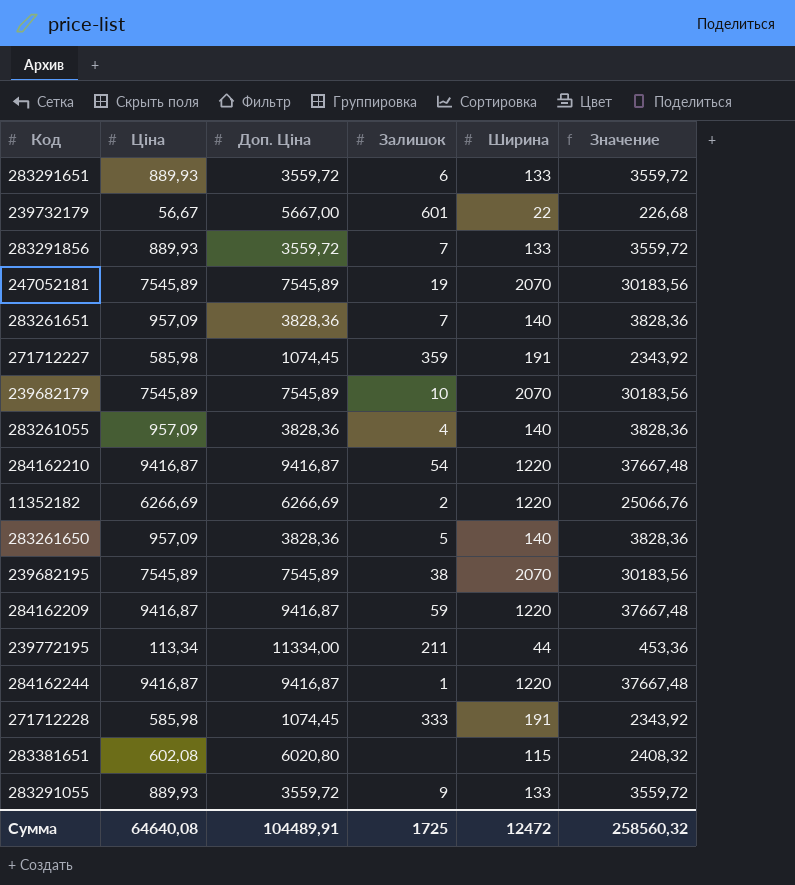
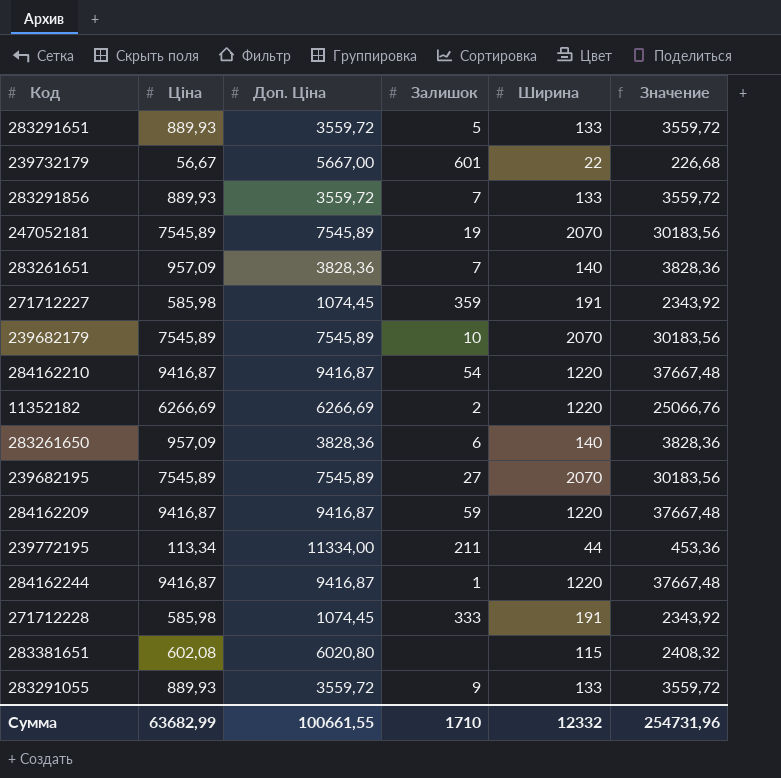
row 283261055: 957,09 | 3828,36 | 4 | 140 | 3828,36 -> none
283291651 | Залишок: 6 -> 5
283261650 | Залишок: 5 -> 6
239682195 | Залишок: 38 -> 27
Сумма | Ціна: 64640,08 -> 63682,99
Сумма | Доп. Ціна: 104489,91 -> 100661,55
Сумма | Залишок: 1725 -> 1710
Сумма | Ширина: 12472 -> 12332
Сумма | Значение: 258560,32 -> 254731,96

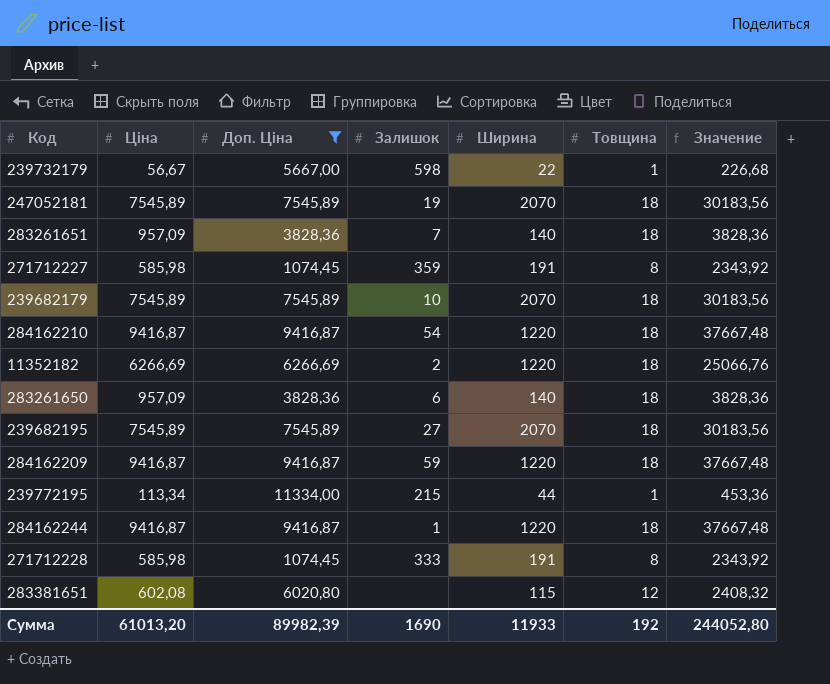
filter: none -> Доп. Ціна != 3559,72
column Товщина | position: none -> 6
239732179 | Залишок: 601 -> 598
239772195 | Залишок: 211 -> 215
Сумма | Ціна: 63682,99 -> 61013,20
Сумма | Доп. Ціна: 100661,55 -> 89982,39
Сумма | Залишок: 1710 -> 1690
Сумма | Ширина: 12332 -> 11933
Сумма | Значение: 254731,96 -> 244052,80

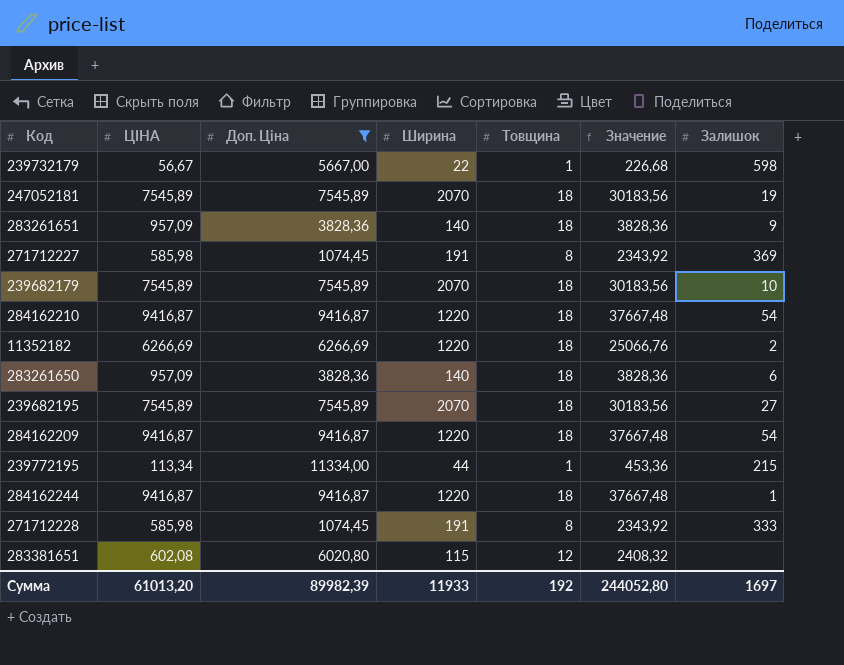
column name: Ціна -> ЦІНА
column Залишок | position: 4 -> 7
283261651 | Залишок: 7 -> 9
271712227 | Залишок: 359 -> 369
284162209 | Залишок: 59 -> 54
Сумма | Залишок: 1690 -> 1697

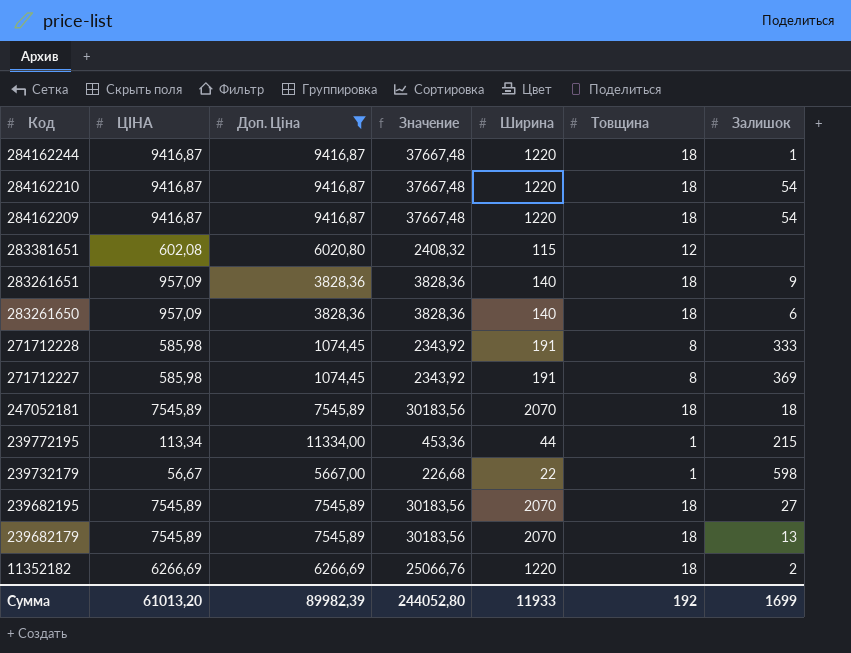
row order: none -> Код descending
column Значение | position: 6 -> 4
247052181 | Залишок: 19 -> 18
239682179 | Залишок: 10 -> 13
Сумма | Залишок: 1697 -> 1699

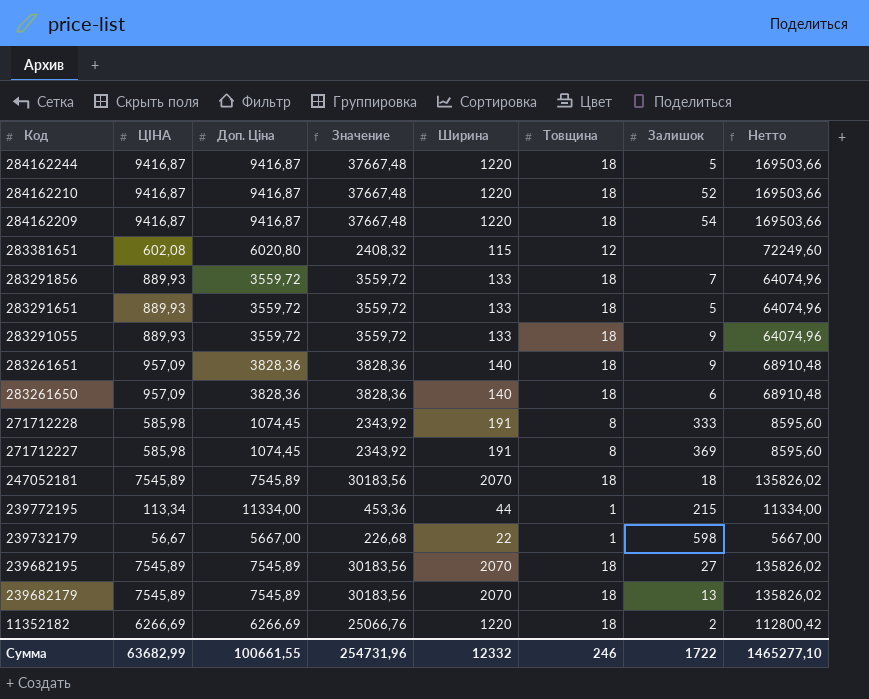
filter: Доп. Ціна != 3559,72 -> none
column Нетто | formula: none -> [Доп. Ціна] * [Товщина]
284162244 | Залишок: 1 -> 5
284162210 | Залишок: 54 -> 52
Сумма | ЦІНА: 61013,20 -> 63682,99
Сумма | Доп. Ціна: 89982,39 -> 100661,55
Сумма | Значение: 244052,80 -> 254731,96
Сумма | Ширина: 11933 -> 12332
Сумма | Товщина: 192 -> 246
Сумма | Залишок: 1699 -> 1722

